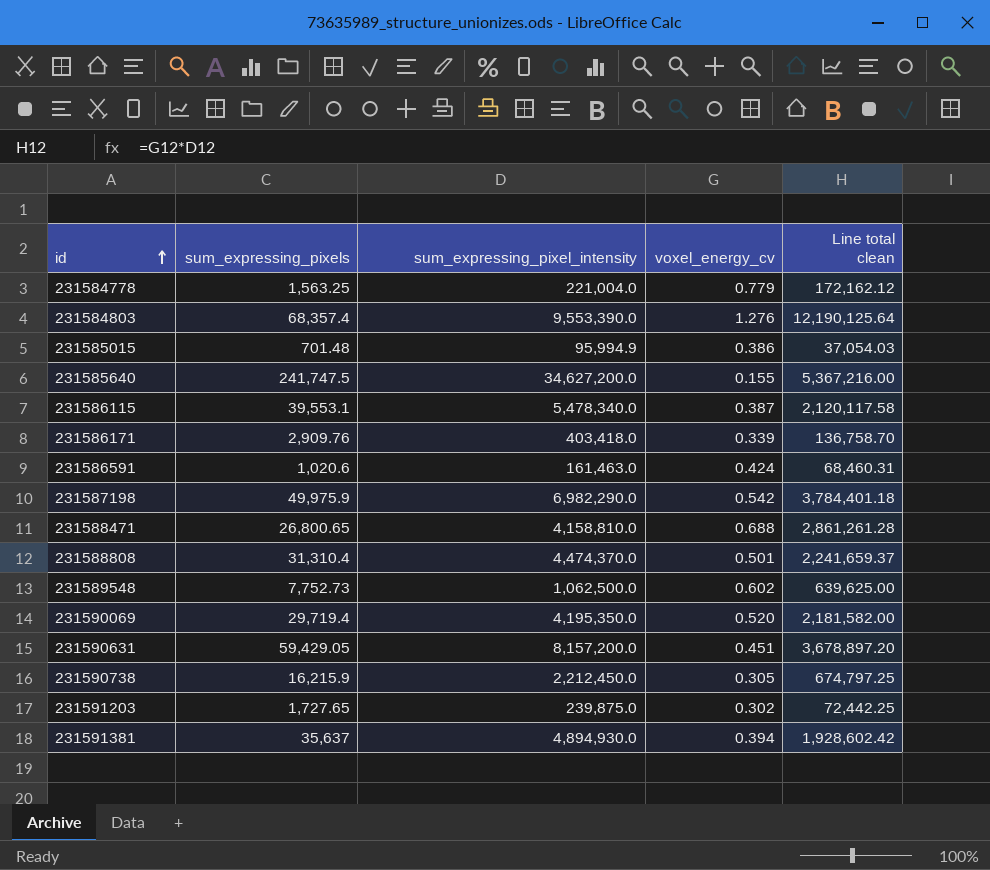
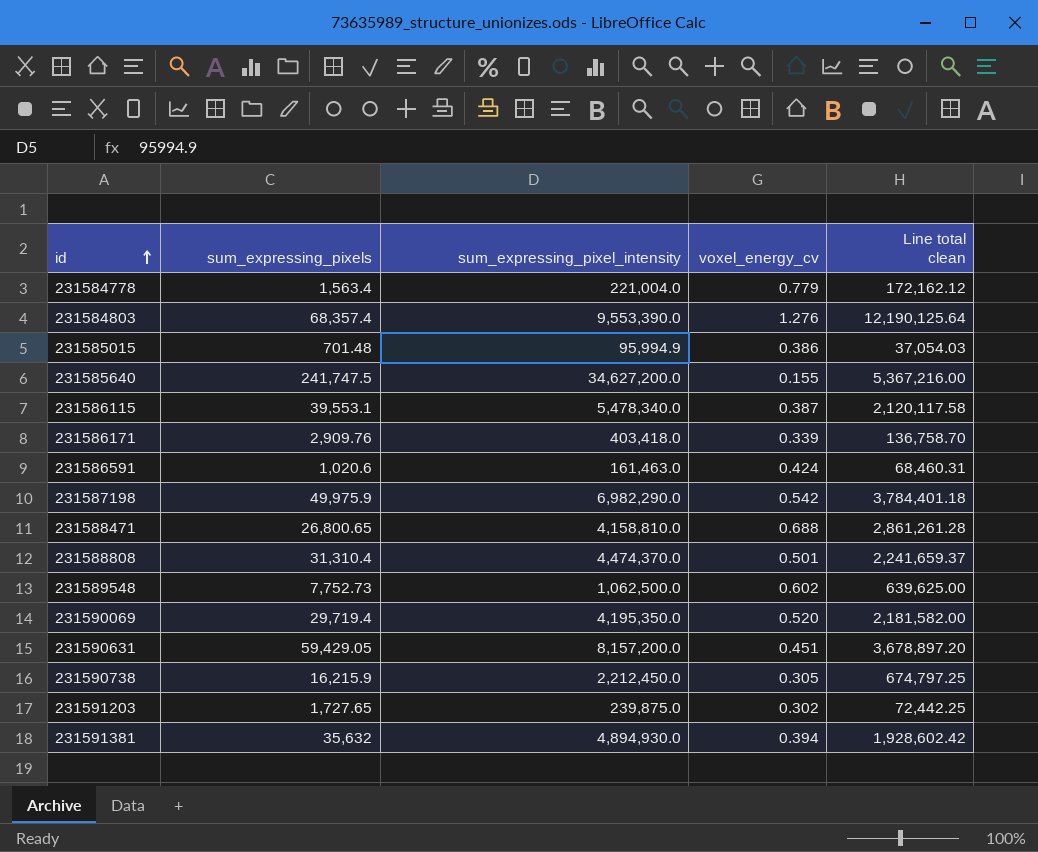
231584778 | sum_expressing_pixels: 1,563.25 -> 1,563.4
231591381 | sum_expressing_pixels: 35,637 -> 35,632

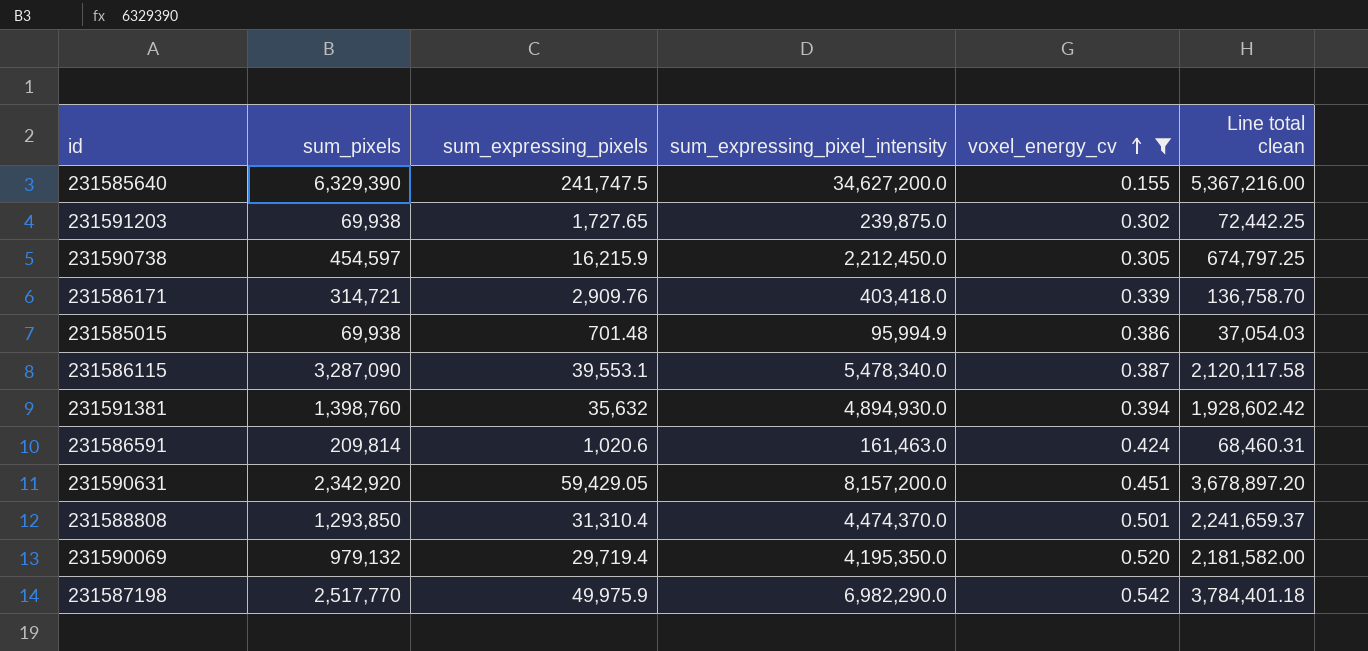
filter: none -> voxel_energy_cv <= 0.542
row order: id ascending -> voxel_energy_cv ascending
column sum_pixels | position: none -> 2

